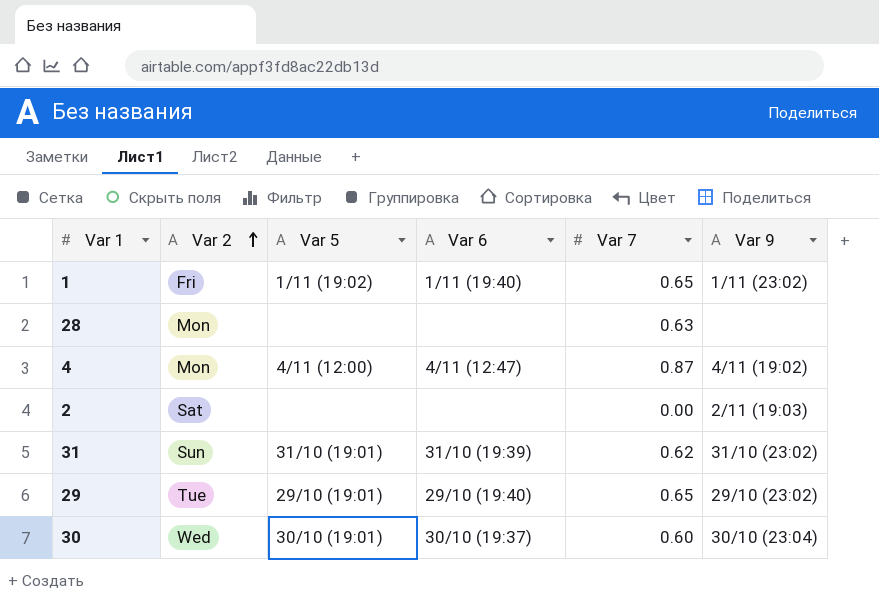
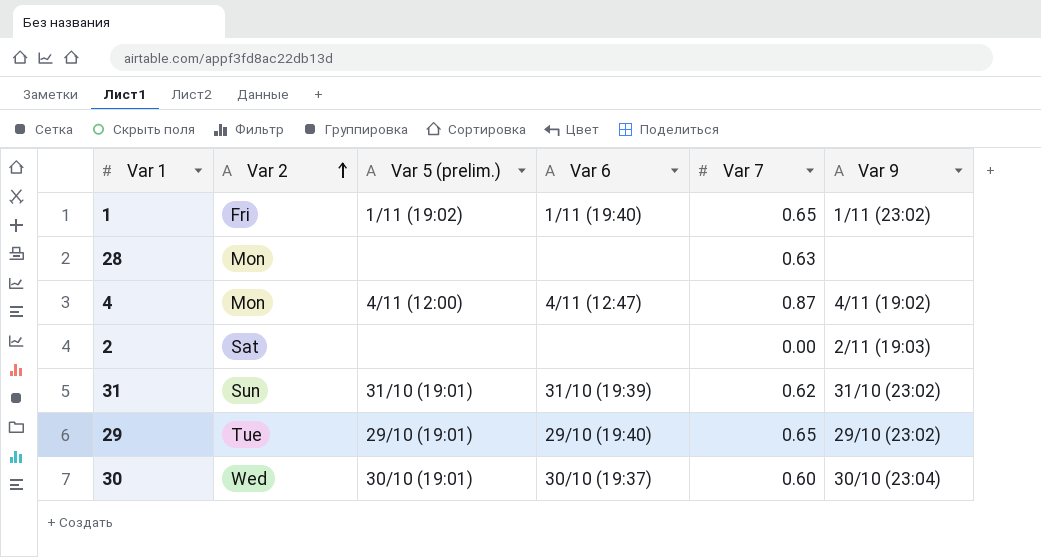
column name: Var 5 -> Var 5 (prelim.)

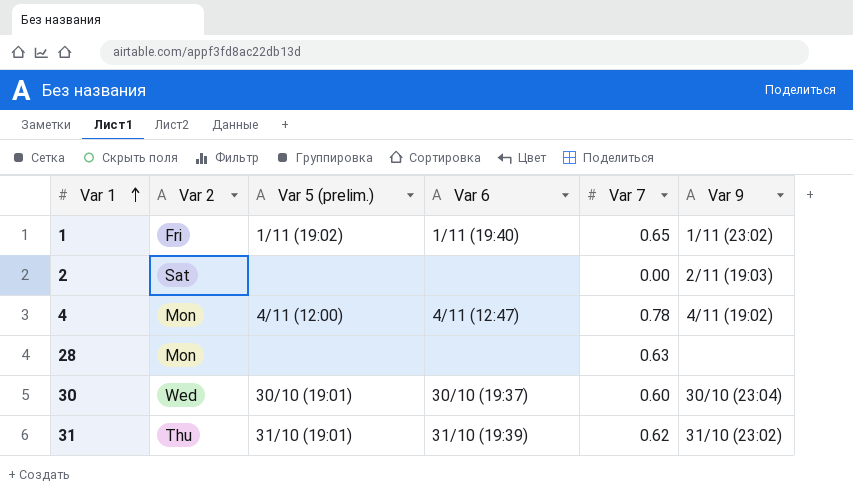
row order: Var 2 ascending -> Var 1 ascending
row 29: Tue | 29/10 (19:01) | 29/10 (19:40) | 0.65 | 29/10 (23:02) -> none
4 | Var 7: 0.87 -> 0.78
31 | Var 2: Sun -> Thu

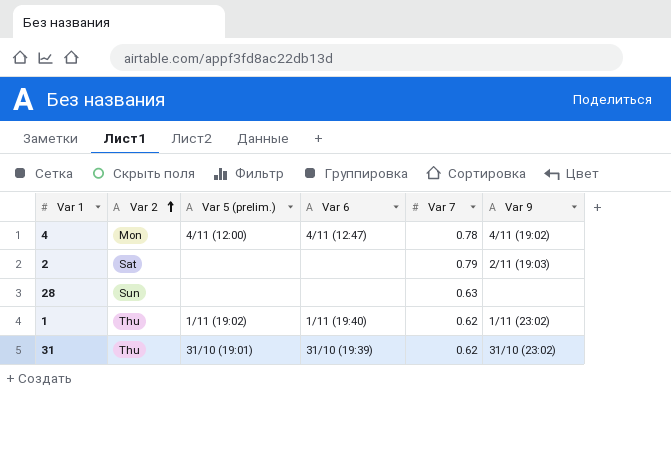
row order: Var 1 ascending -> Var 2 ascending
row 30: Wed | 30/10 (19:01) | 30/10 (19:37) | 0.60 | 30/10 (23:04) -> none
2 | Var 7: 0.00 -> 0.79
28 | Var 2: Mon -> Sun
1 | Var 2: Fri -> Thu
1 | Var 7: 0.65 -> 0.62

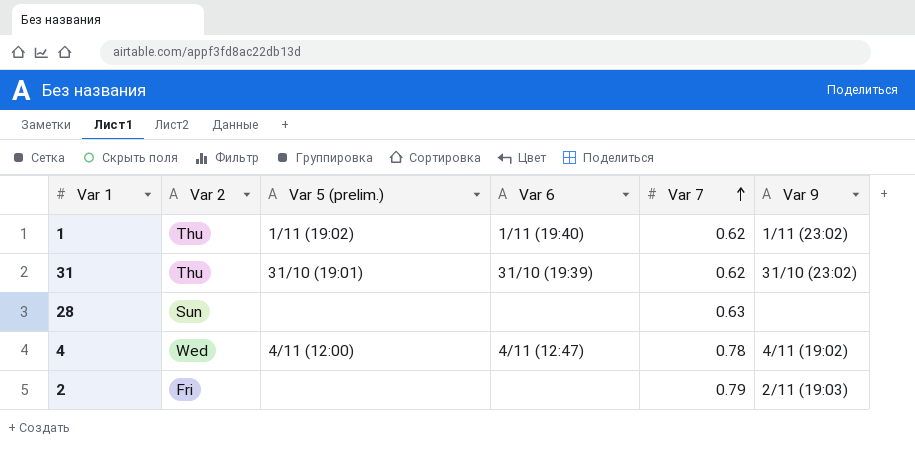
row order: Var 2 ascending -> Var 7 ascending
4 | Var 2: Mon -> Wed
2 | Var 2: Sat -> Fri

